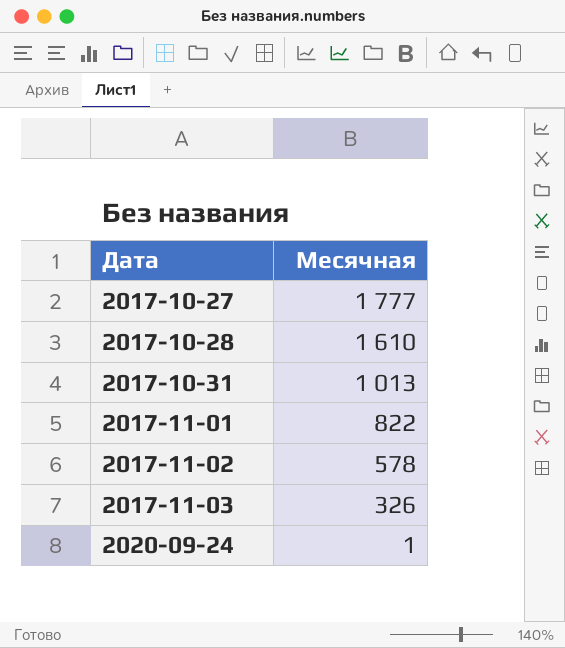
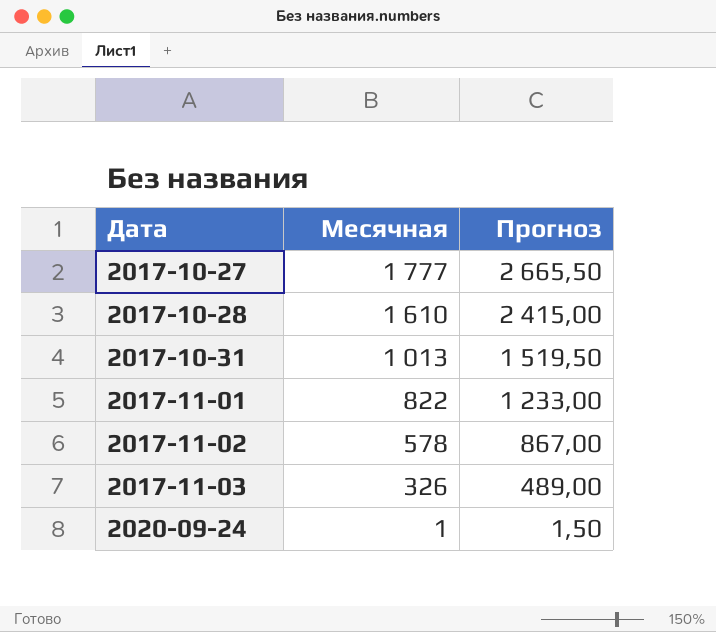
column Прогноз | formula: none -> [Месячная] * 1,5

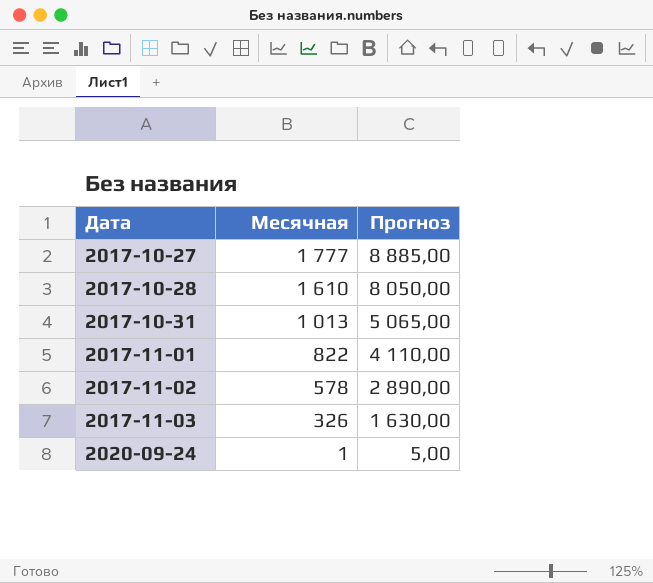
column Прогноз | formula: [Месячная] * 1,5 -> [Месячная] * 5

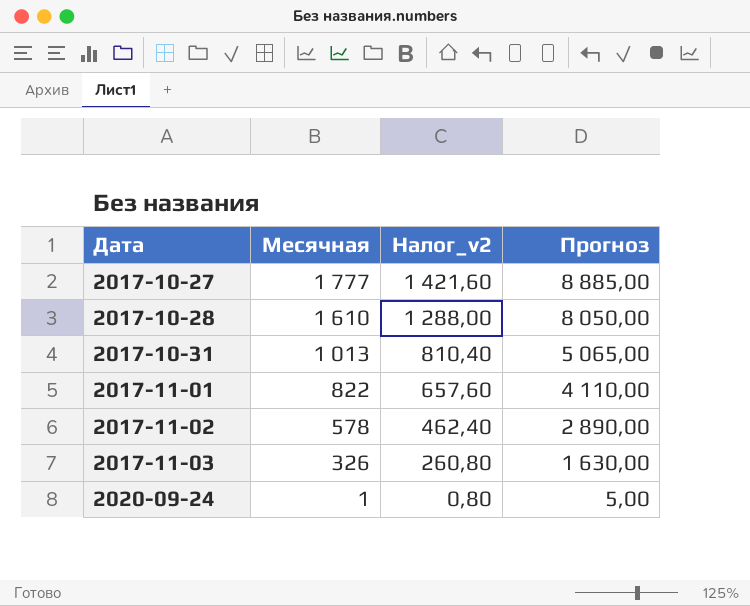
column Налог_v2 | formula: none -> [Месячная] * 0,8

